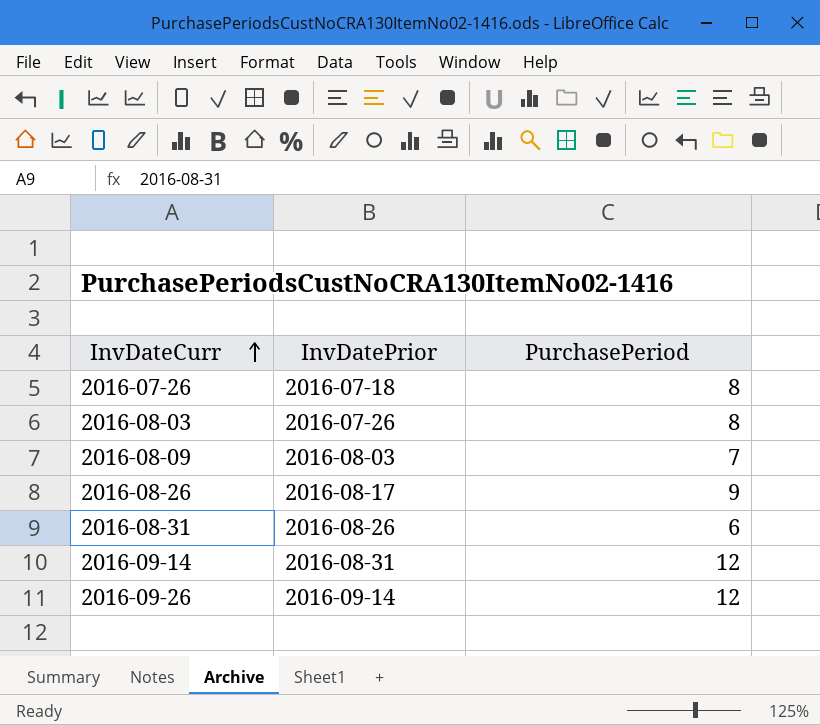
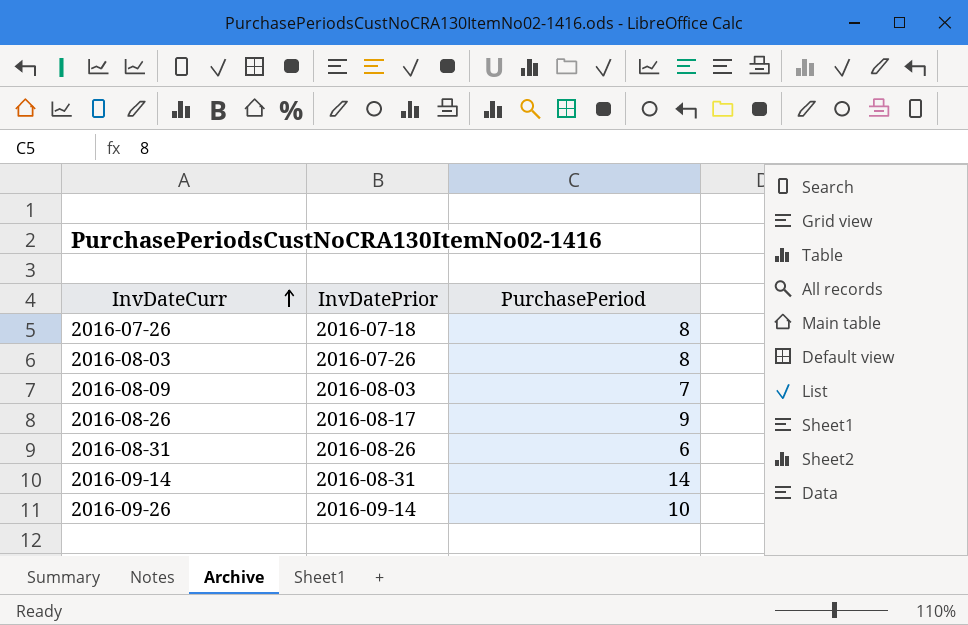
2016-09-14 | PurchasePeriod: 12 -> 14
2016-09-26 | PurchasePeriod: 12 -> 10

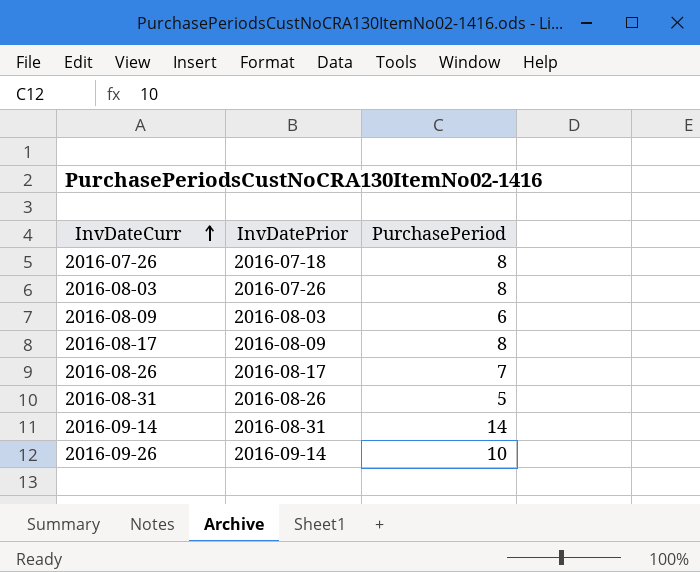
2016-08-09 | PurchasePeriod: 7 -> 6
row 2016-08-17: none -> 2016-08-09 | 8
2016-08-26 | PurchasePeriod: 9 -> 7
2016-08-31 | PurchasePeriod: 6 -> 5

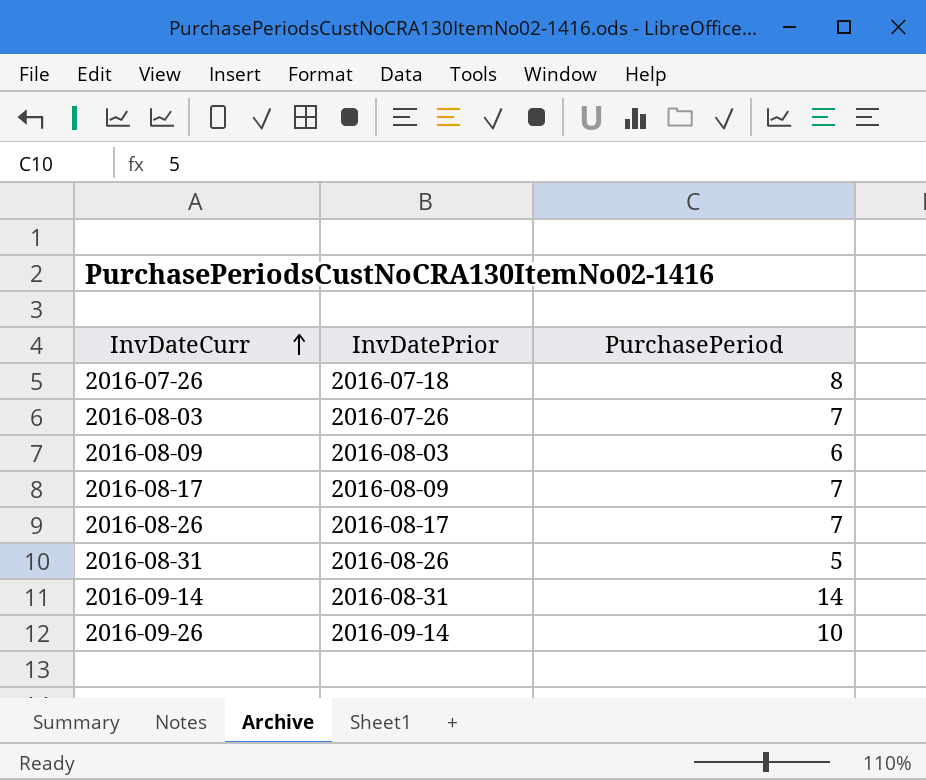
2016-08-03 | PurchasePeriod: 8 -> 7
2016-08-17 | PurchasePeriod: 8 -> 7

